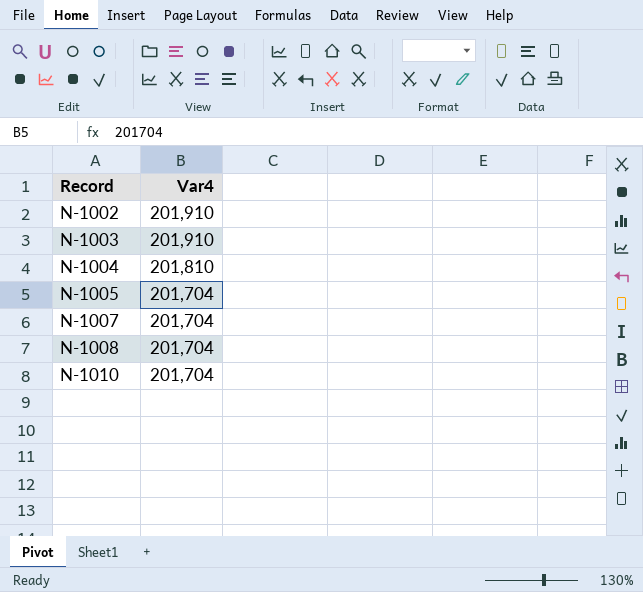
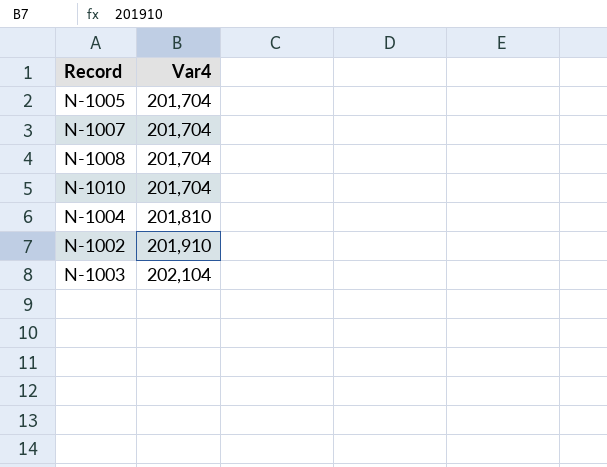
row order: Record ascending -> Var4 ascending
N-1003 | Var4: 201,910 -> 202,104

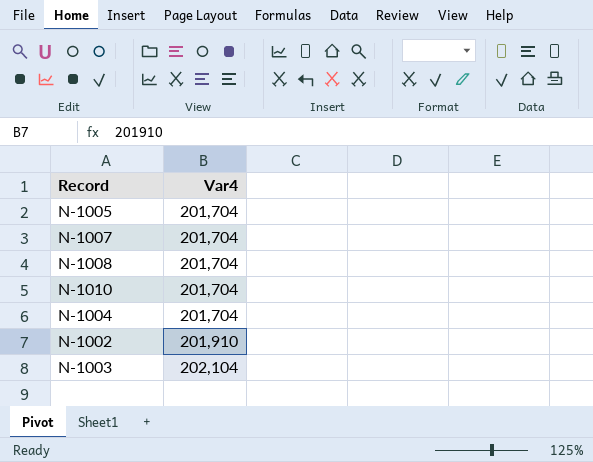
N-1004 | Var4: 201,810 -> 201,704

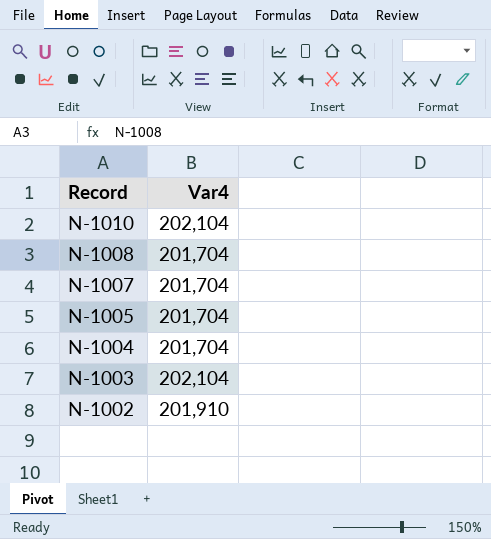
row order: Var4 ascending -> Record descending
N-1010 | Var4: 201,704 -> 202,104

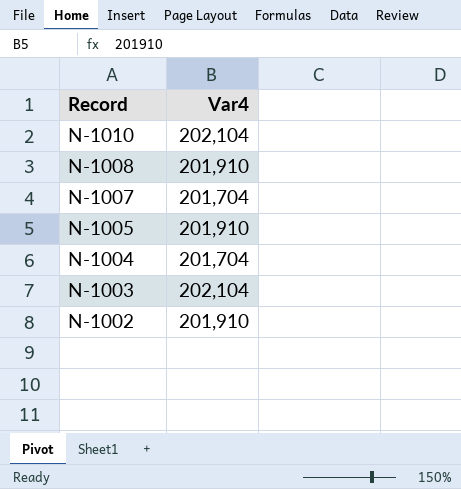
N-1008 | Var4: 201,704 -> 201,910
N-1005 | Var4: 201,704 -> 201,910

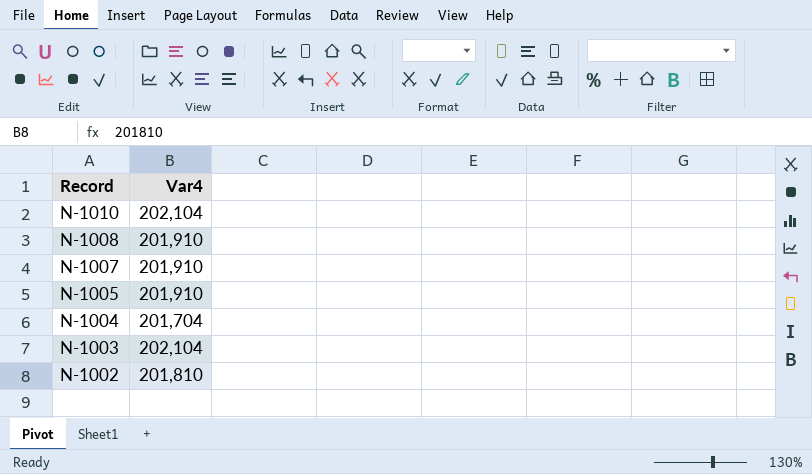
N-1007 | Var4: 201,704 -> 201,910
N-1002 | Var4: 201,910 -> 201,810

